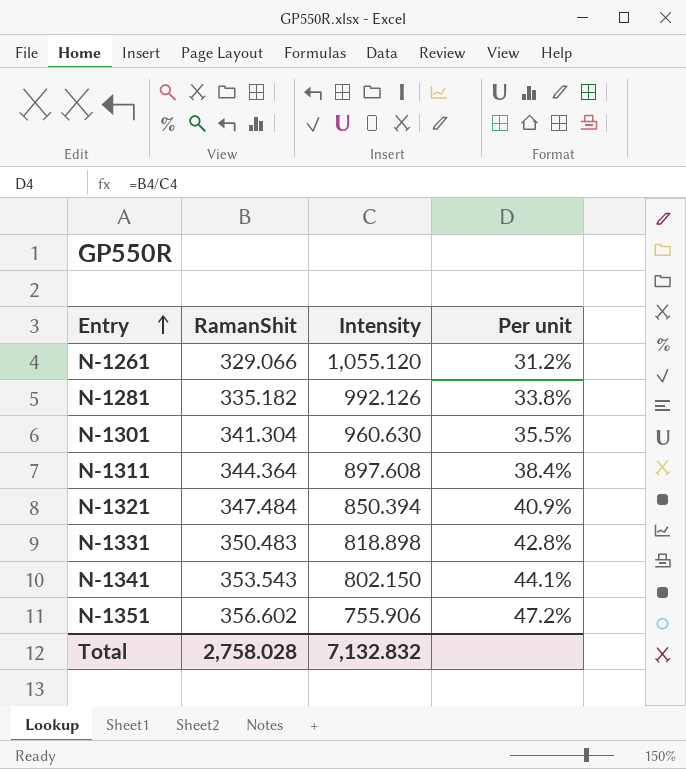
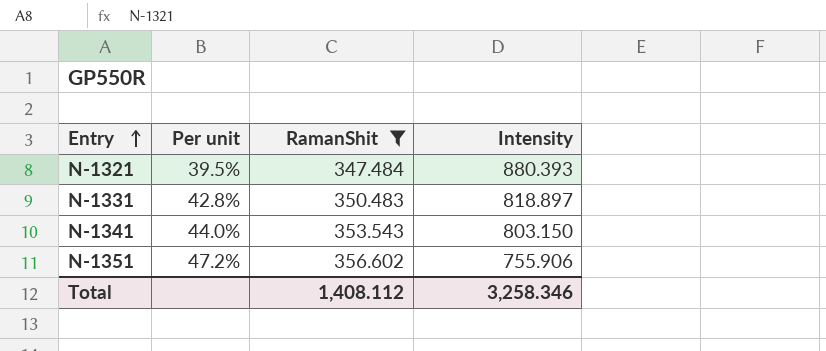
filter: none -> RamanShit >= 347.484
column Per unit | position: 4 -> 2
N-1321 | Per unit: 40.9% -> 39.5%
N-1321 | Intensity: 850.394 -> 880.393
N-1331 | Intensity: 818.898 -> 818.897
N-1341 | Per unit: 44.1% -> 44.0%
N-1341 | Intensity: 802.150 -> 803.150
Total | RamanShit: 2,758.028 -> 1,408.112
Total | Intensity: 7,132.832 -> 3,258.346

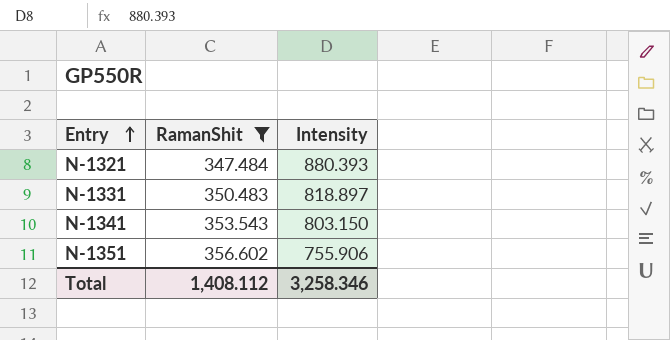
column Per unit | formula: [RamanShit] / [Intensity] -> none

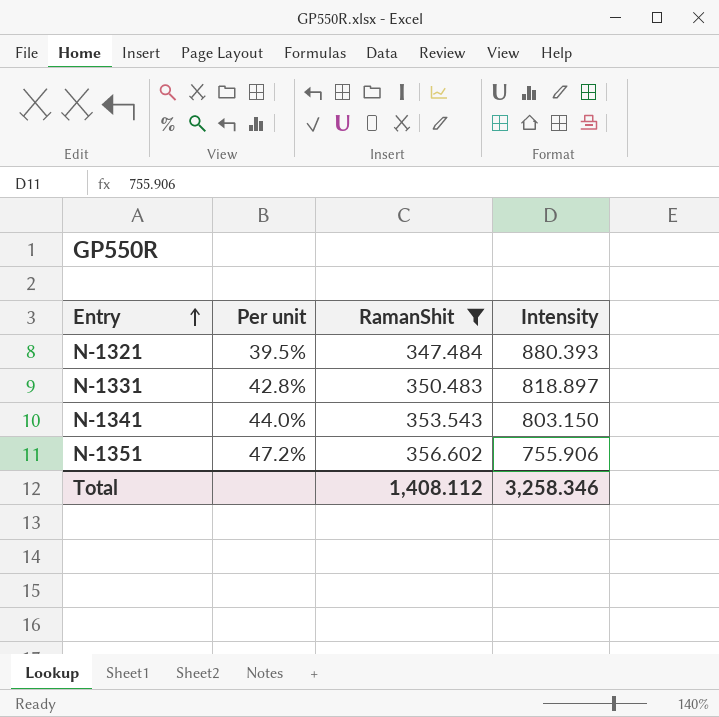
column Per unit | formula: none -> [RamanShit] / [Intensity]

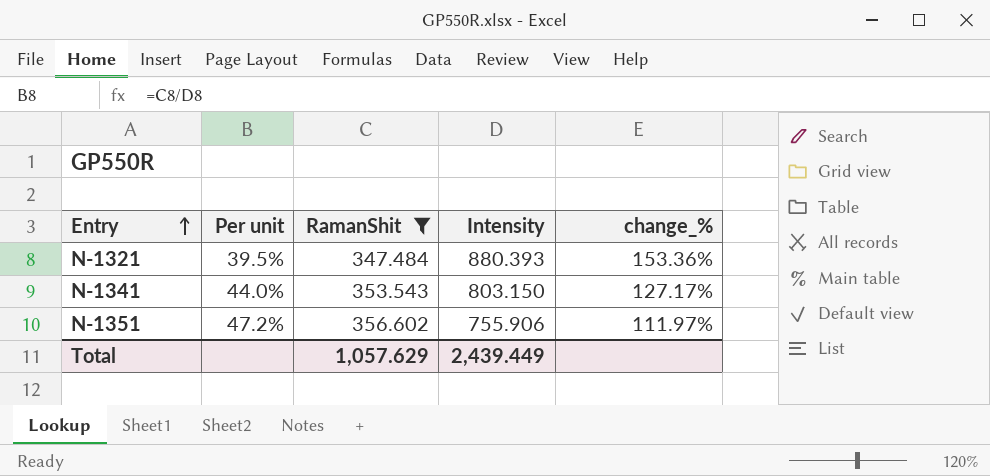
column change_% | formula: none -> ([Intensity] - [RamanShit]) / [RamanShit]
row N-1331: 42.8% | 350.483 | 818.897 -> none
Total | RamanShit: 1,408.112 -> 1,057.629
Total | Intensity: 3,258.346 -> 2,439.449

